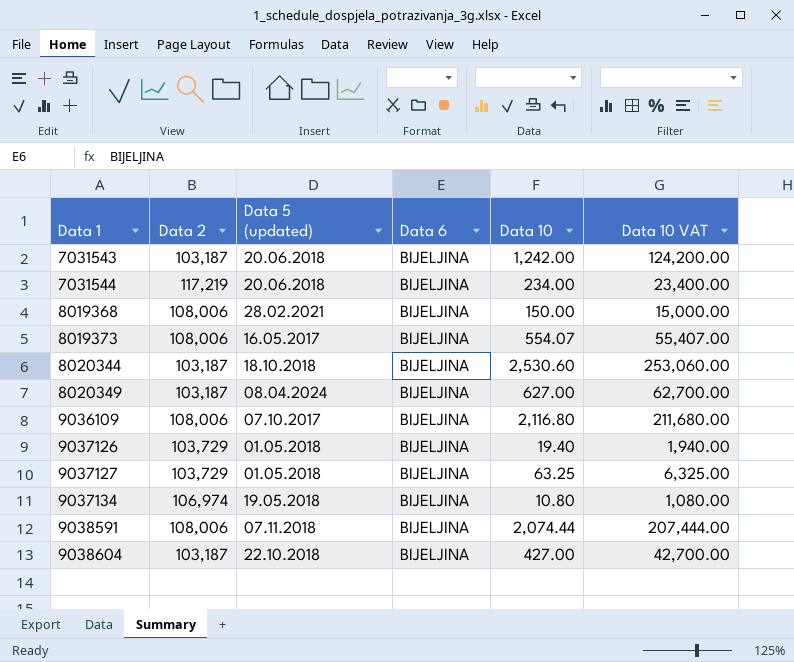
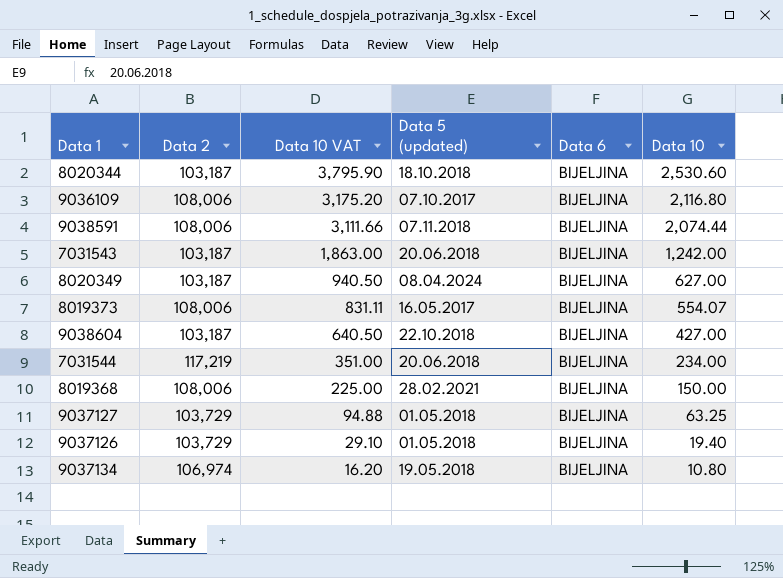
row order: Data 1 ascending -> Data 10 VAT descending
column Data 10 VAT | formula: [Data 10] * 100 -> [Data 10] * 1.5
column Data 10 VAT | position: 6 -> 3

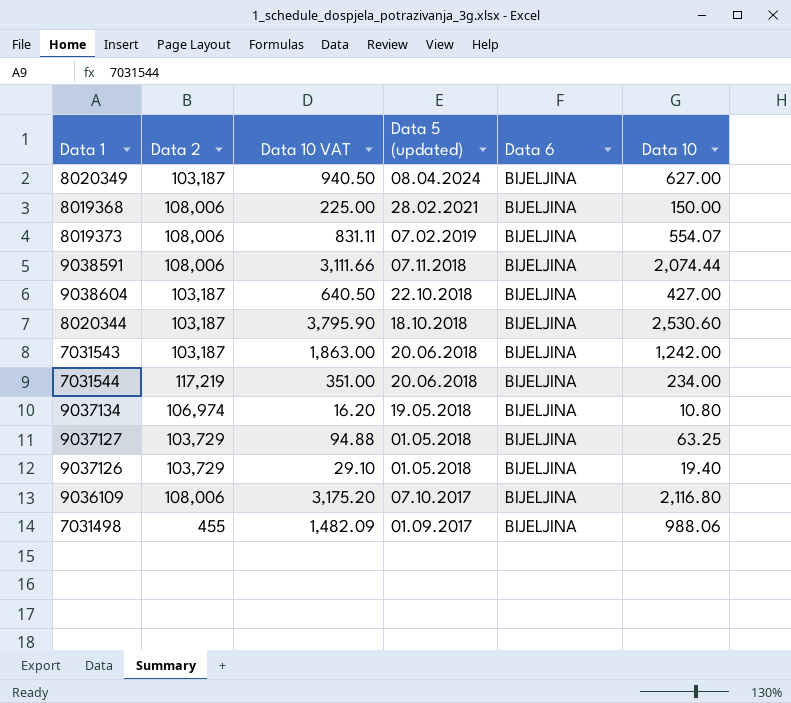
row order: Data 10 VAT descending -> Data 5 (updated) descending
8019373 | Data 5 (updated): 16.05.2017 -> 07.02.2019
row 7031498: none -> 455 | 1,482.09 | 01.09.2017 | BIJELJINA | 988.06

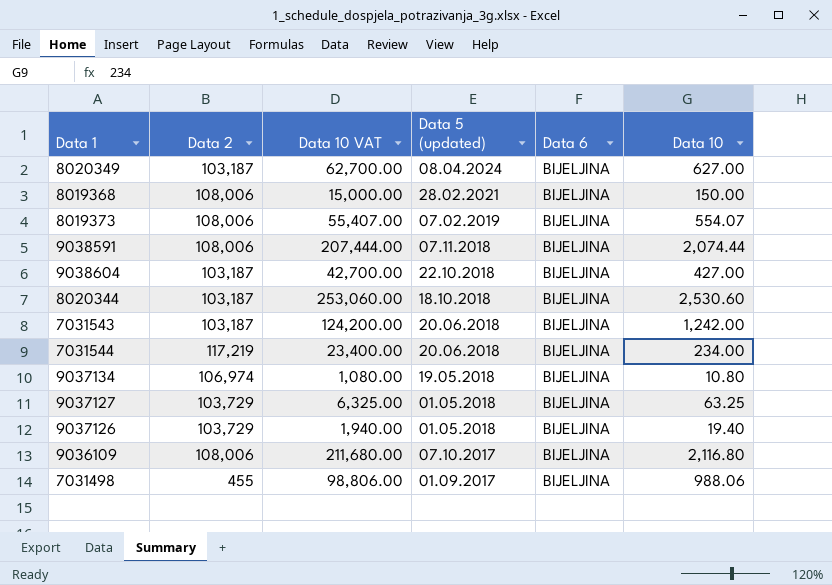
column Data 10 VAT | formula: [Data 10] * 1.5 -> [Data 10] * 100

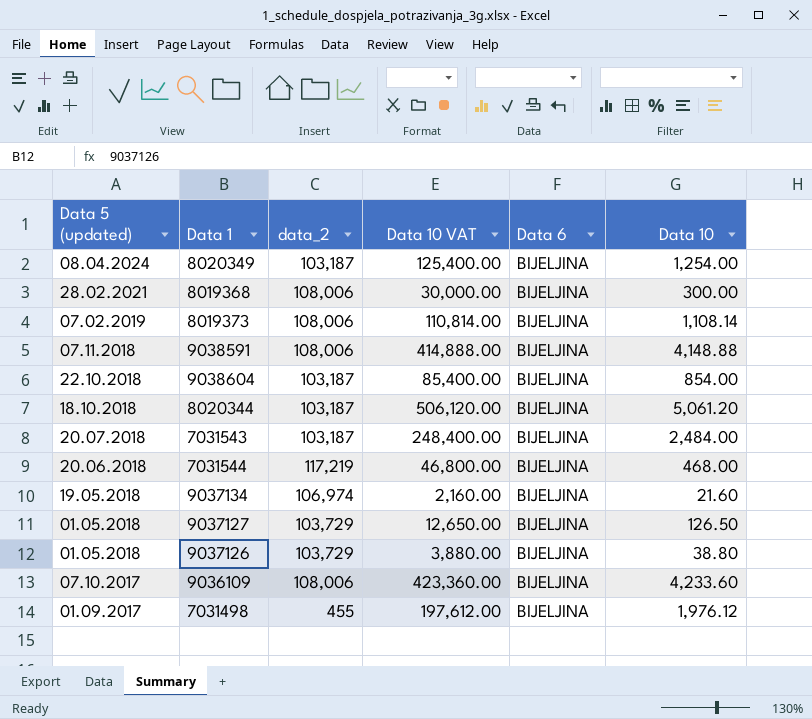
column Data 5 (updated) | position: 4 -> 1
column name: Data 2 -> data_2
8020349 | Data 10 VAT: 62,700.00 -> 125,400.00
8020349 | Data 10: 627.00 -> 1,254.00
8019368 | Data 10 VAT: 15,000.00 -> 30,000.00
8019368 | Data 10: 150.00 -> 300.00
8019373 | Data 10 VAT: 55,407.00 -> 110,814.00
8019373 | Data 10: 554.07 -> 1,108.14
9038591 | Data 10 VAT: 207,444.00 -> 414,888.00
9038591 | Data 10: 2,074.44 -> 4,148.88
9038604 | Data 10 VAT: 42,700.00 -> 85,400.00
9038604 | Data 10: 427.00 -> 854.00
8020344 | Data 10 VAT: 253,060.00 -> 506,120.00
8020344 | Data 10: 2,530.60 -> 5,061.20
7031543 | Data 5 (updated): 20.06.2018 -> 20.07.2018
7031543 | Data 10 VAT: 124,200.00 -> 248,400.00
7031543 | Data 10: 1,242.00 -> 2,484.00
7031544 | Data 10 VAT: 23,400.00 -> 46,800.00
7031544 | Data 10: 234.00 -> 468.00
9037134 | Data 10 VAT: 1,080.00 -> 2,160.00
9037134 | Data 10: 10.80 -> 21.60
9037127 | Data 10 VAT: 6,325.00 -> 12,650.00
9037127 | Data 10: 63.25 -> 126.50
9037126 | Data 10 VAT: 1,940.00 -> 3,880.00
9037126 | Data 10: 19.40 -> 38.80
9036109 | Data 10 VAT: 211,680.00 -> 423,360.00
9036109 | Data 10: 2,116.80 -> 4,233.60
7031498 | Data 10 VAT: 98,806.00 -> 197,612.00
7031498 | Data 10: 988.06 -> 1,976.12

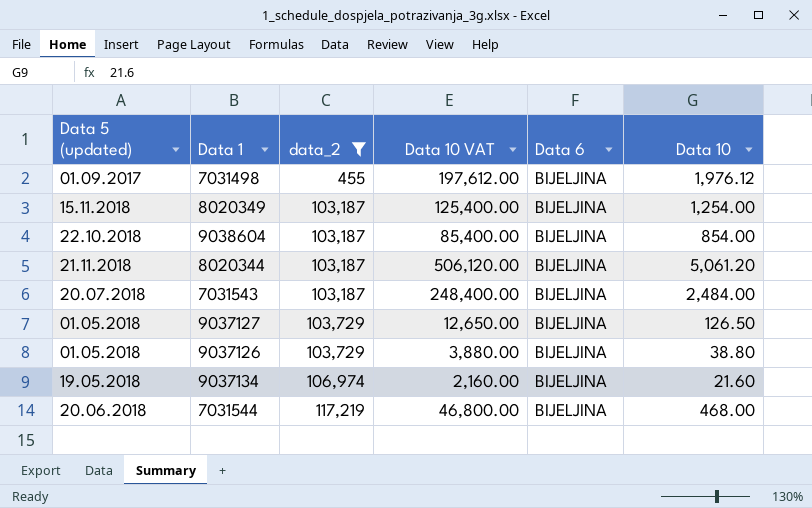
filter: none -> data_2 != 108,006
row order: Data 5 (updated) descending -> data_2 ascending
8020349 | Data 5 (updated): 08.04.2024 -> 15.11.2018
8020344 | Data 5 (updated): 18.10.2018 -> 21.11.2018

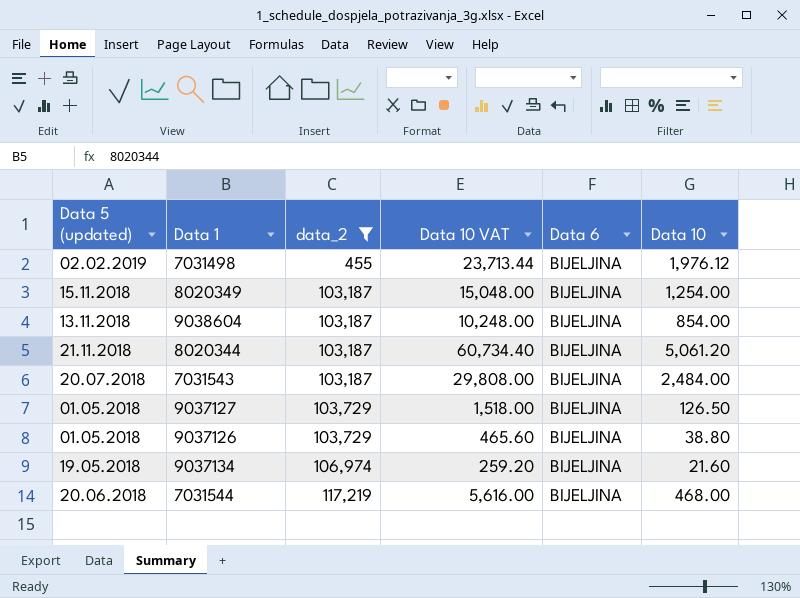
column Data 10 VAT | formula: [Data 10] * 100 -> [Data 10] * 12
7031498 | Data 5 (updated): 01.09.2017 -> 02.02.2019
9038604 | Data 5 (updated): 22.10.2018 -> 13.11.2018

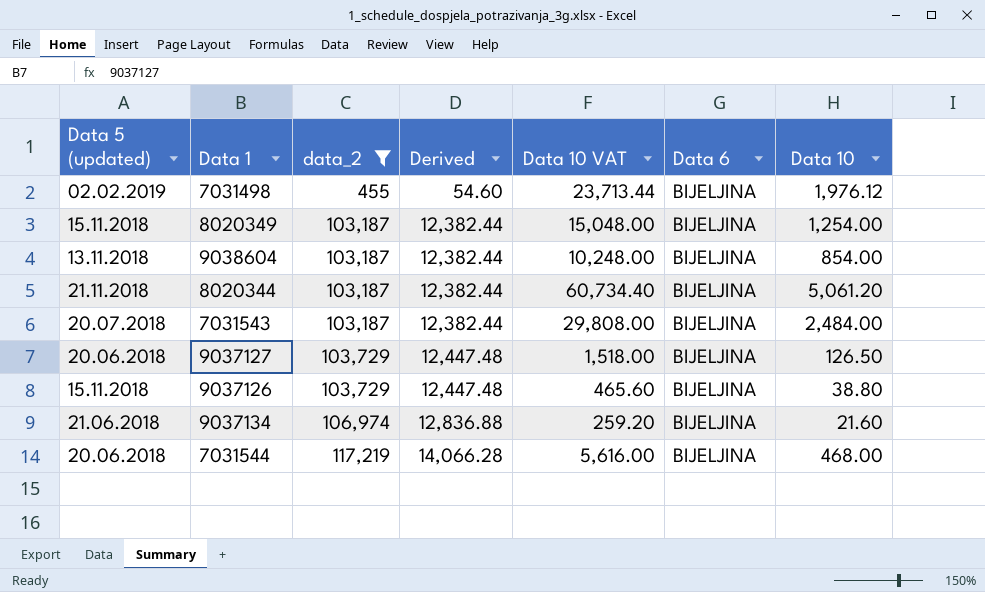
column Derived | formula: none -> [data_2] * 0.12
9037127 | Data 5 (updated): 01.05.2018 -> 20.06.2018
9037126 | Data 5 (updated): 01.05.2018 -> 15.11.2018
9037134 | Data 5 (updated): 19.05.2018 -> 21.06.2018

